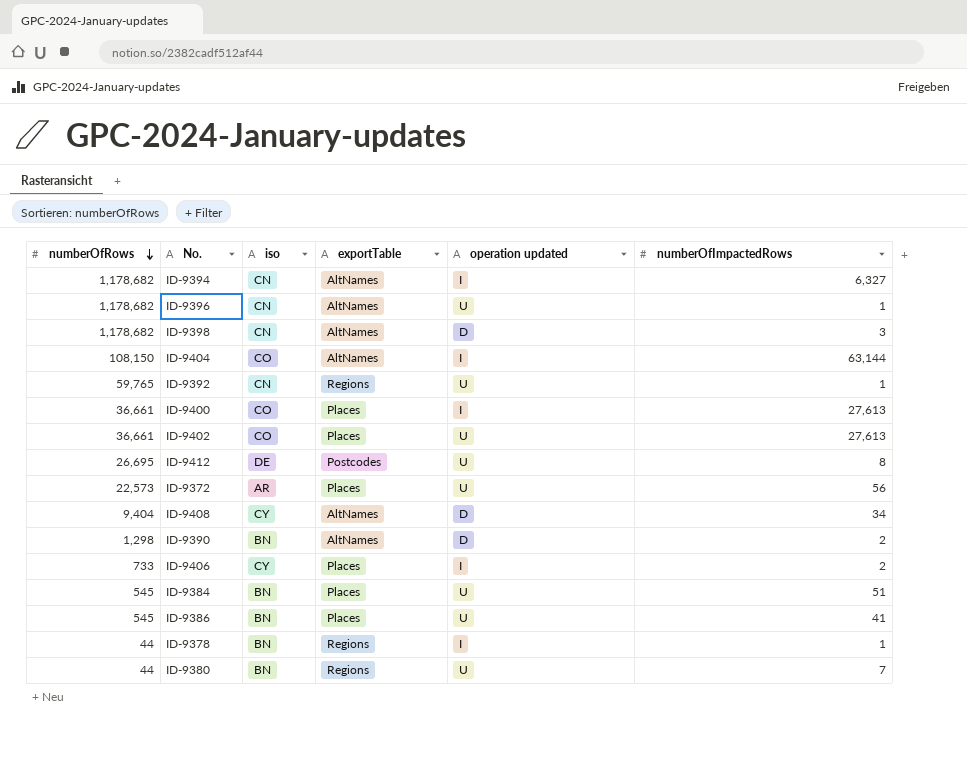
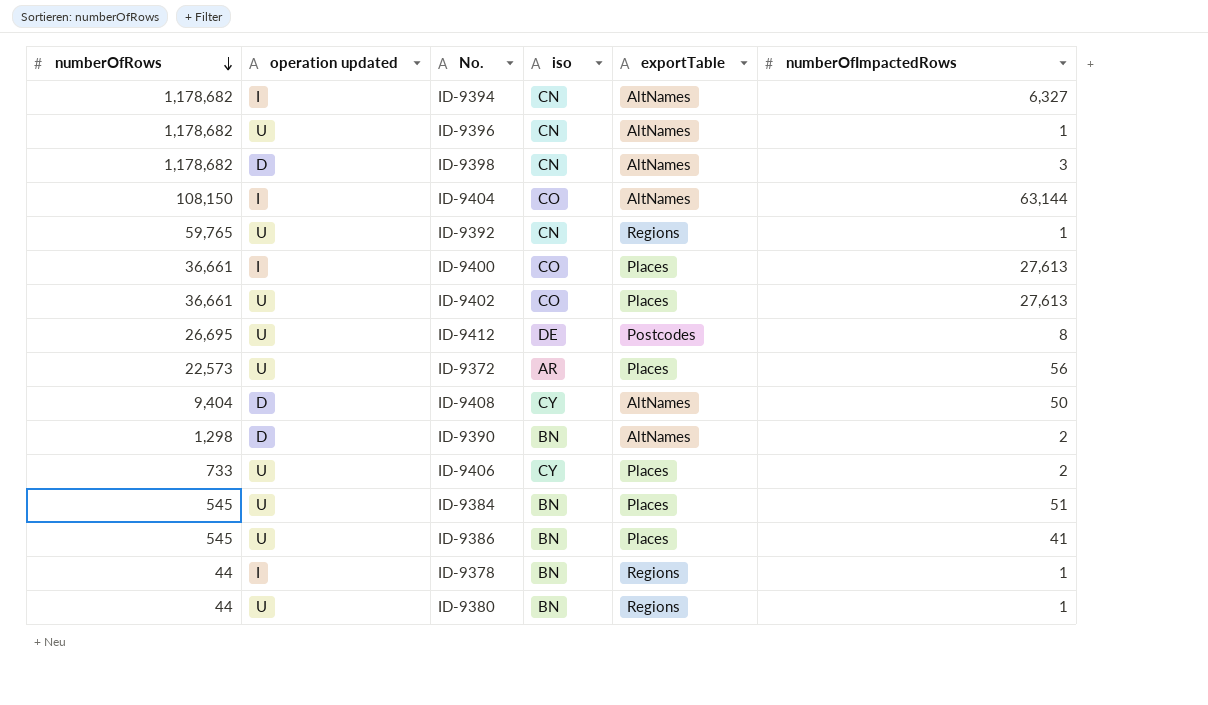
column operation updated | position: 5 -> 2
ID-9408 | numberOfImpactedRows: 34 -> 50
ID-9406 | operation updated: I -> U
ID-9380 | numberOfImpactedRows: 7 -> 1

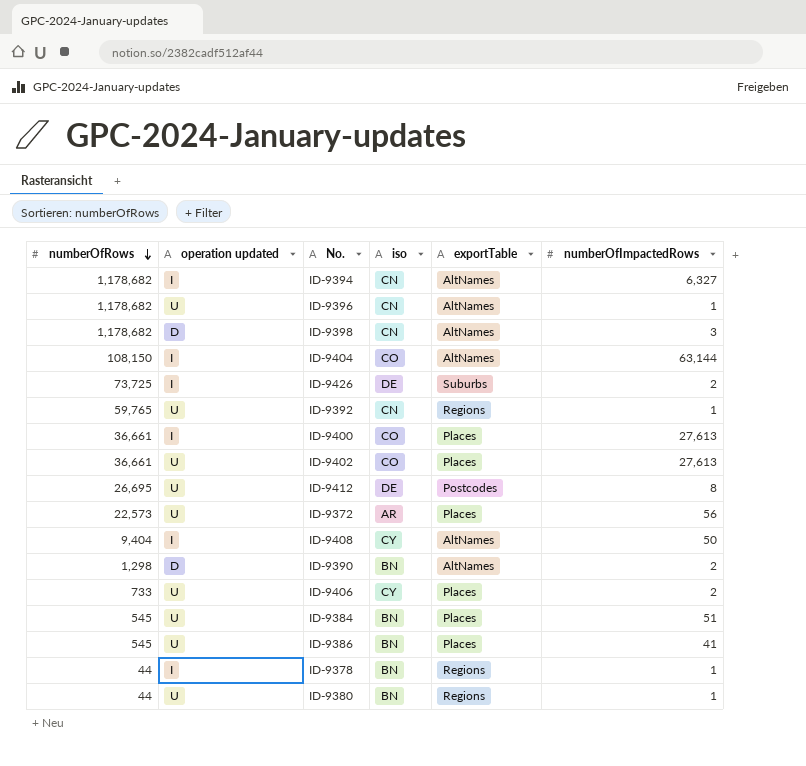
row ID-9426: none -> 73,725 | I | DE | Suburbs | 2
ID-9408 | operation updated: D -> I

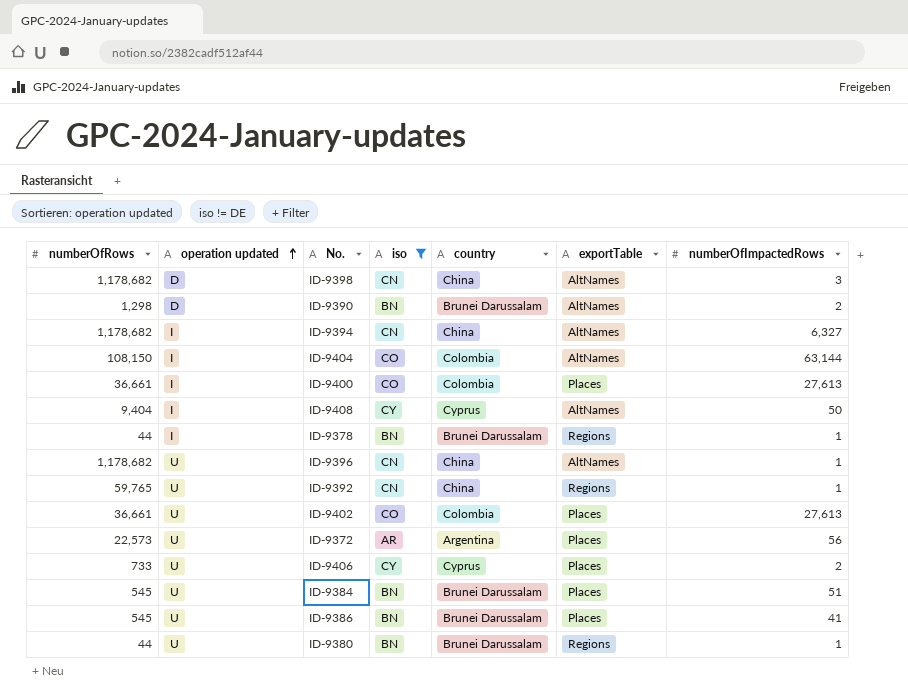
filter: none -> iso != DE
row order: numberOfRows descending -> operation updated ascending
column country | position: none -> 5

